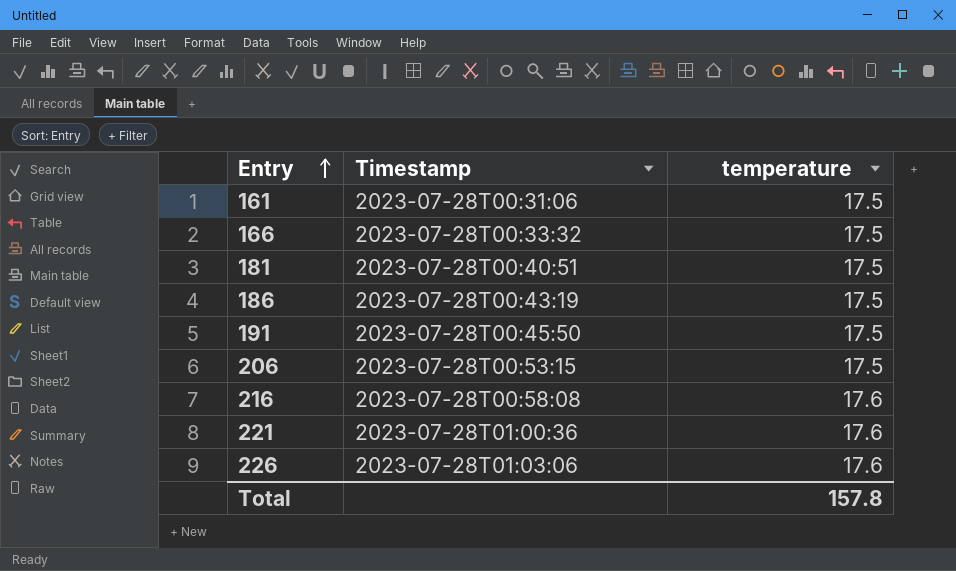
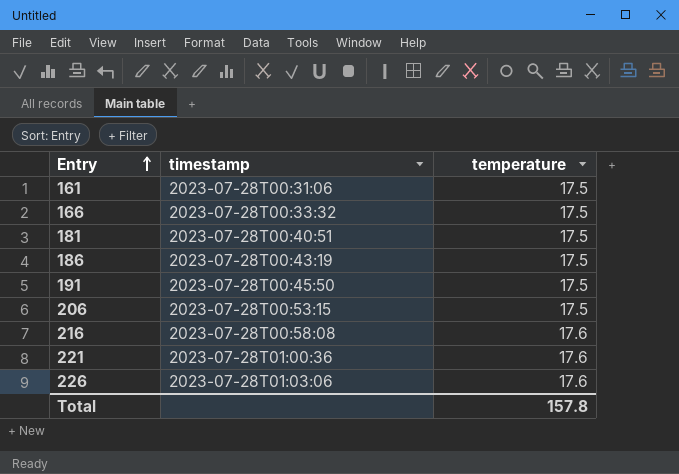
column name: Timestamp -> timestamp

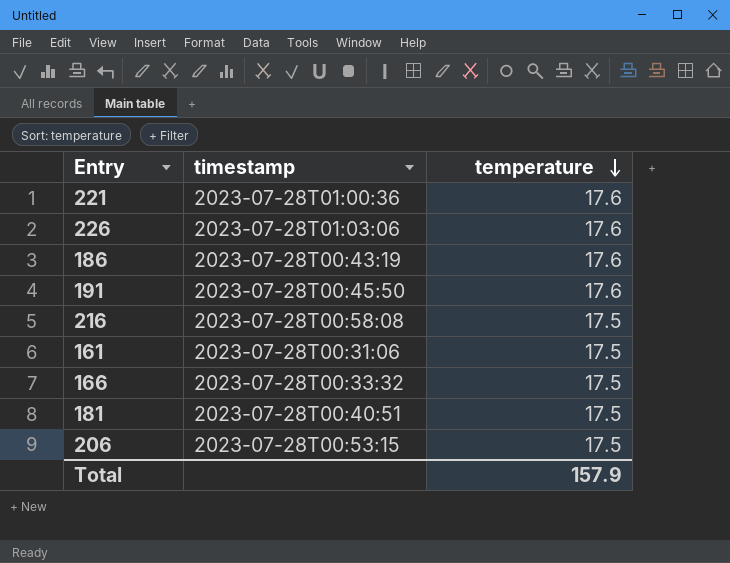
row order: Entry ascending -> temperature descending
186 | temperature: 17.5 -> 17.6
191 | temperature: 17.5 -> 17.6
216 | temperature: 17.6 -> 17.5
Total | temperature: 157.8 -> 157.9

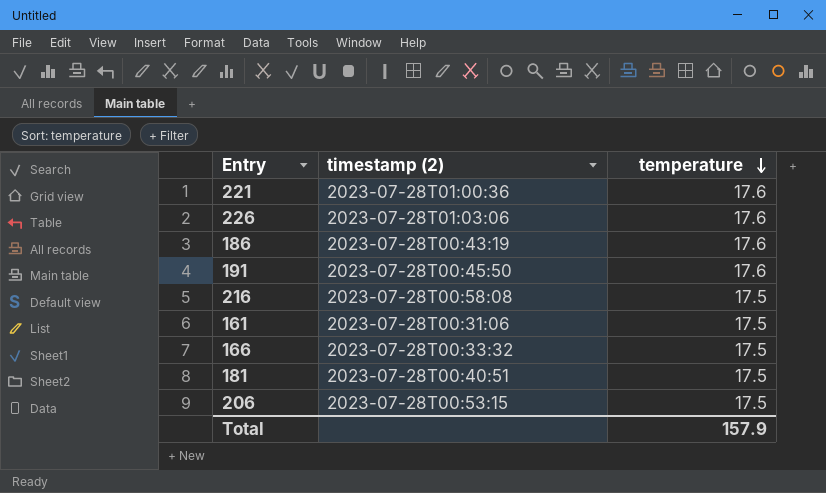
column name: timestamp -> timestamp (2)

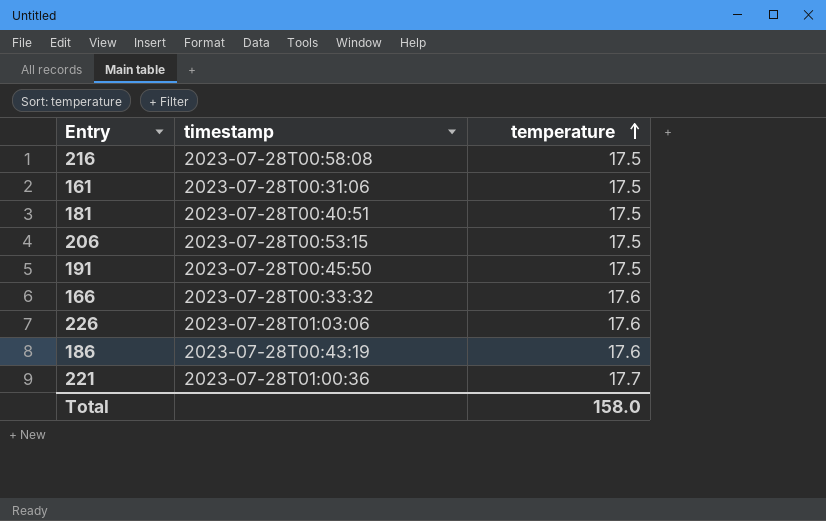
row order: temperature descending -> temperature ascending
column name: timestamp (2) -> timestamp
191 | temperature: 17.6 -> 17.5
166 | temperature: 17.5 -> 17.6
221 | temperature: 17.6 -> 17.7
Total | temperature: 157.9 -> 158.0

